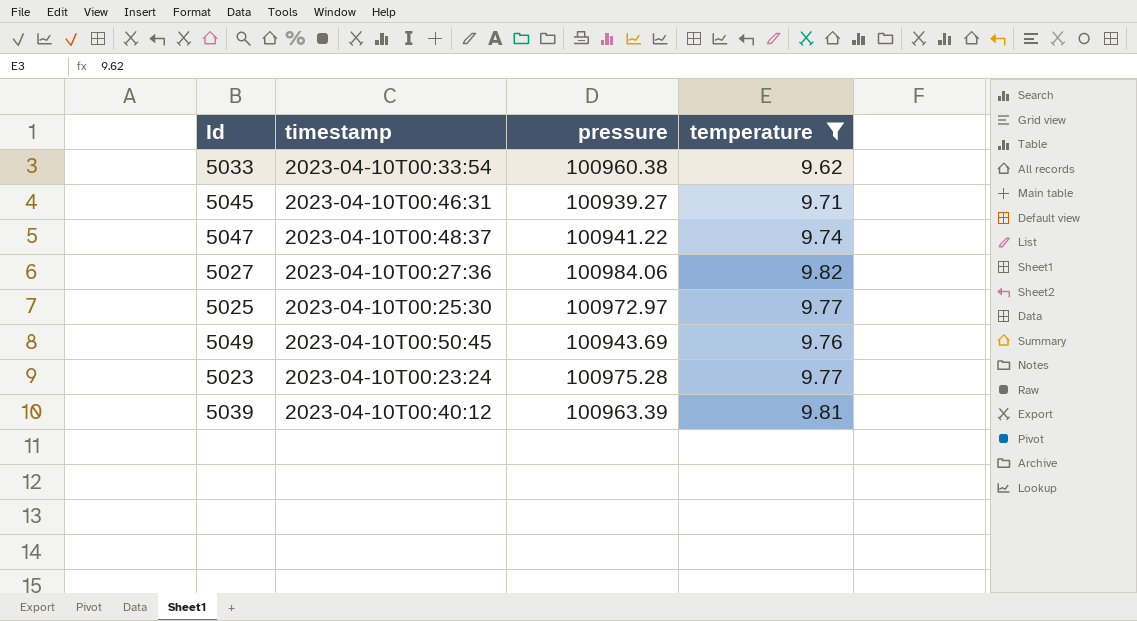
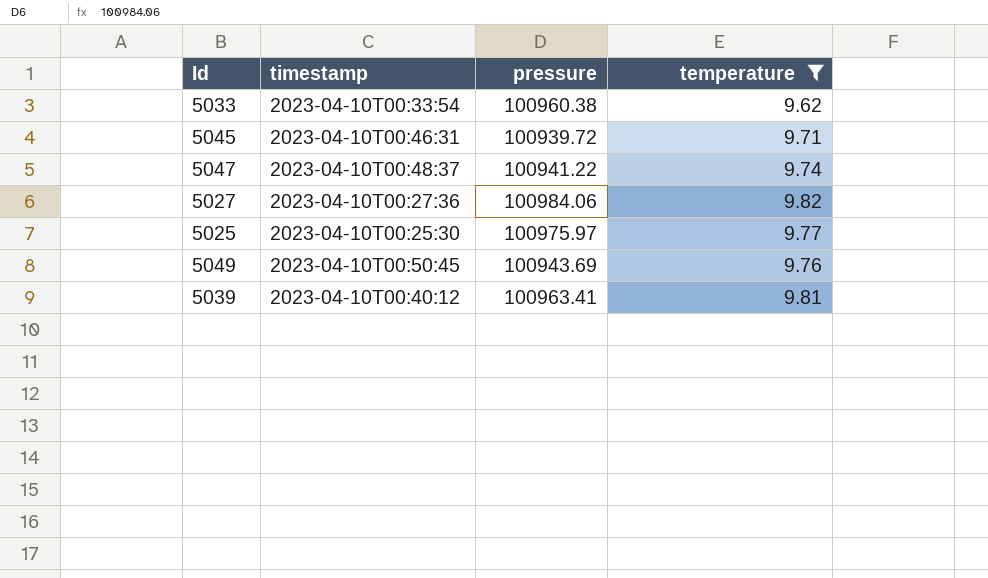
row 5023: 2023-04-10T00:23:24 | 100975.28 | 9.77 -> none
5045 | pressure: 100939.27 -> 100939.72
5025 | pressure: 100972.97 -> 100975.97
5039 | pressure: 100963.39 -> 100963.41

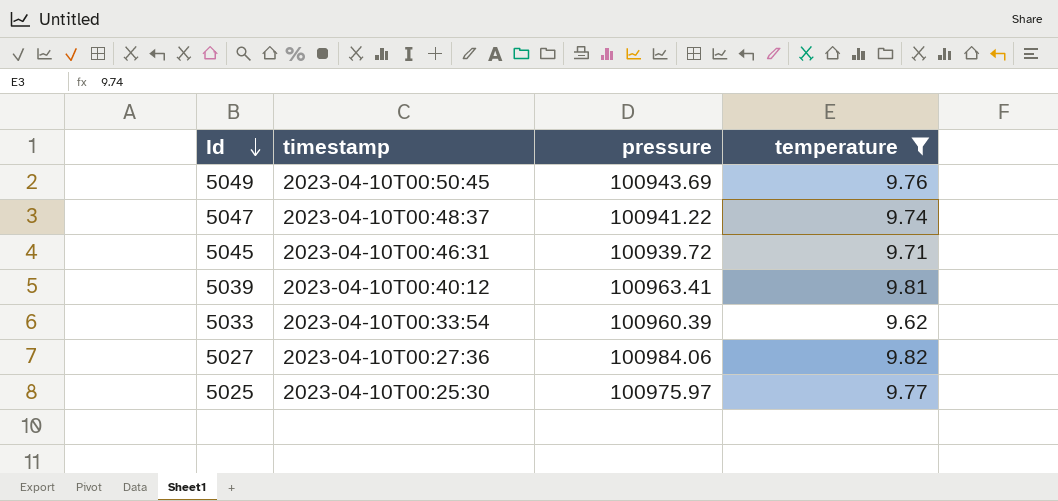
row order: none -> Id descending
5033 | pressure: 100960.38 -> 100960.39

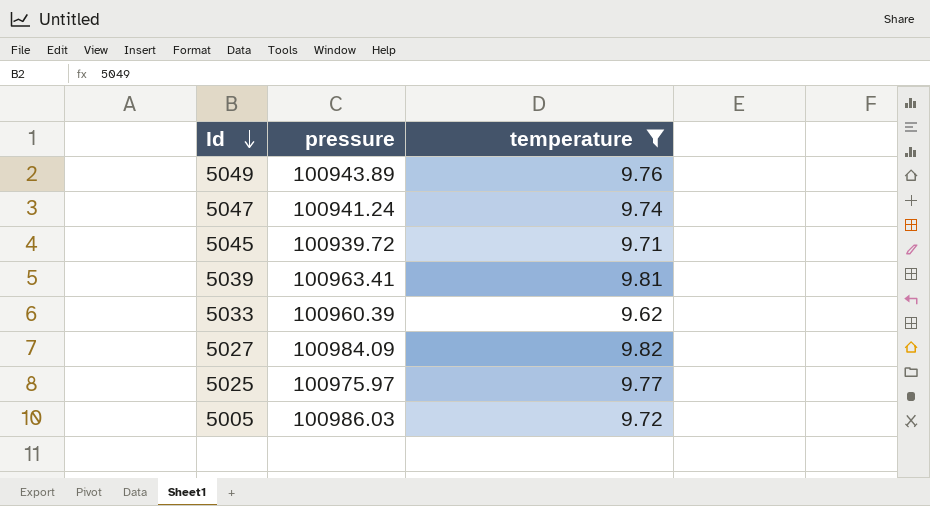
column timestamp | position: 2 -> none
5049 | pressure: 100943.69 -> 100943.89
5047 | pressure: 100941.22 -> 100941.24
5027 | pressure: 100984.06 -> 100984.09
row 5005: none -> 100986.03 | 9.72

